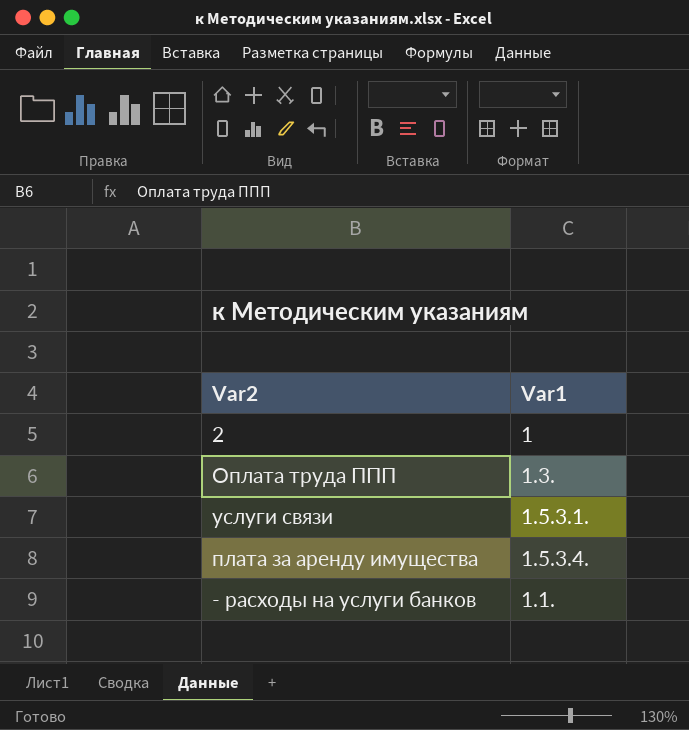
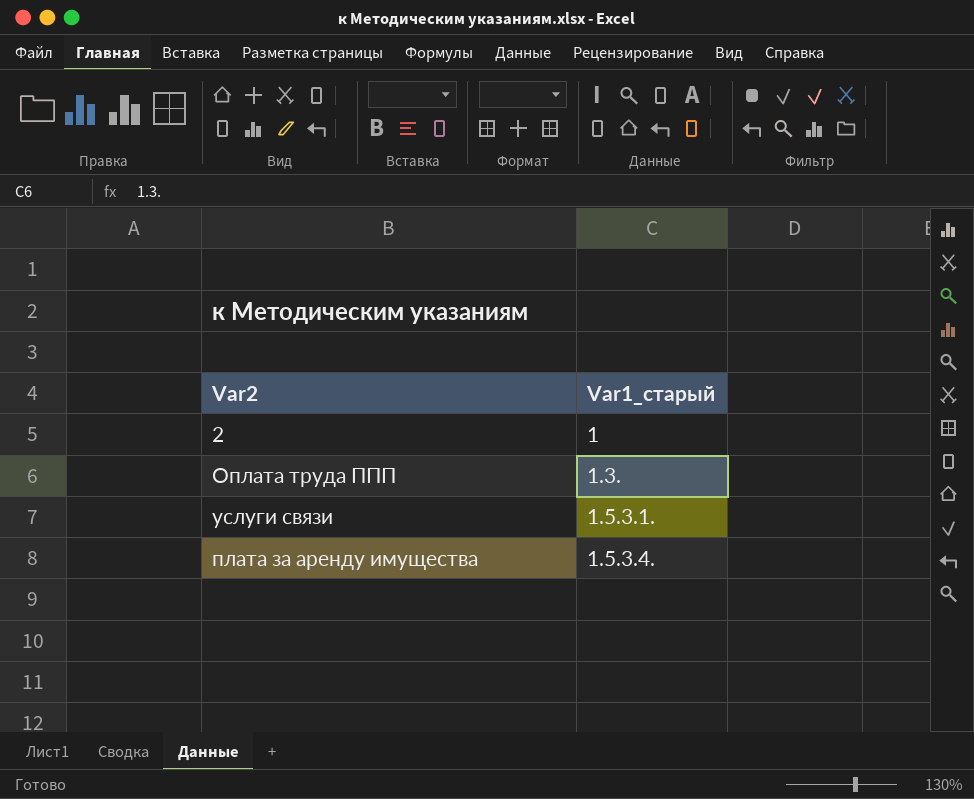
column name: Var1 -> Var1_старый
row - расходы на услуги банков: 1.1. -> none

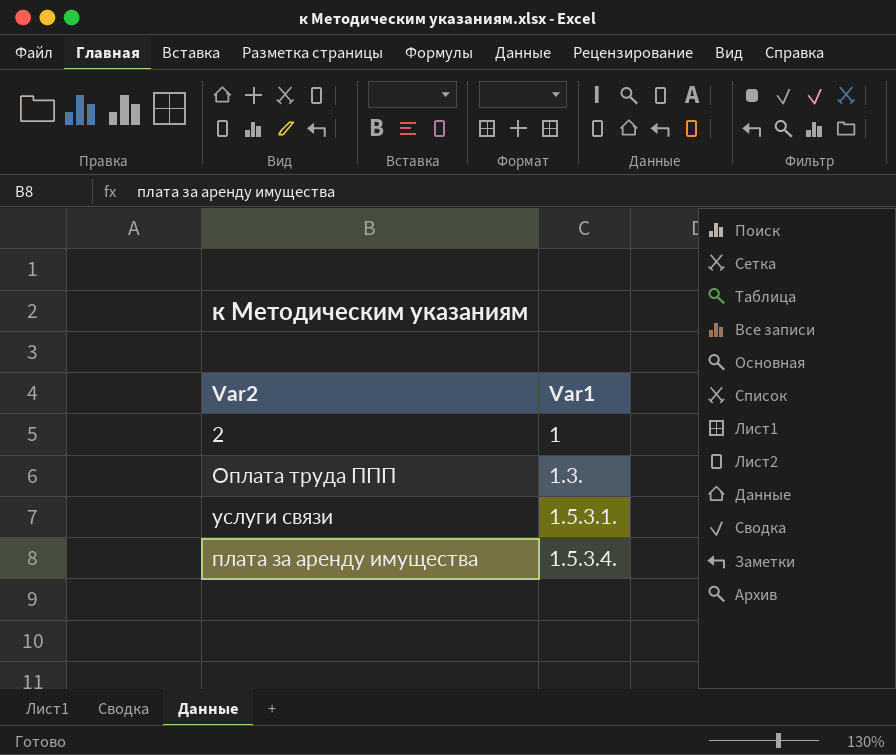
column name: Var1_старый -> Var1

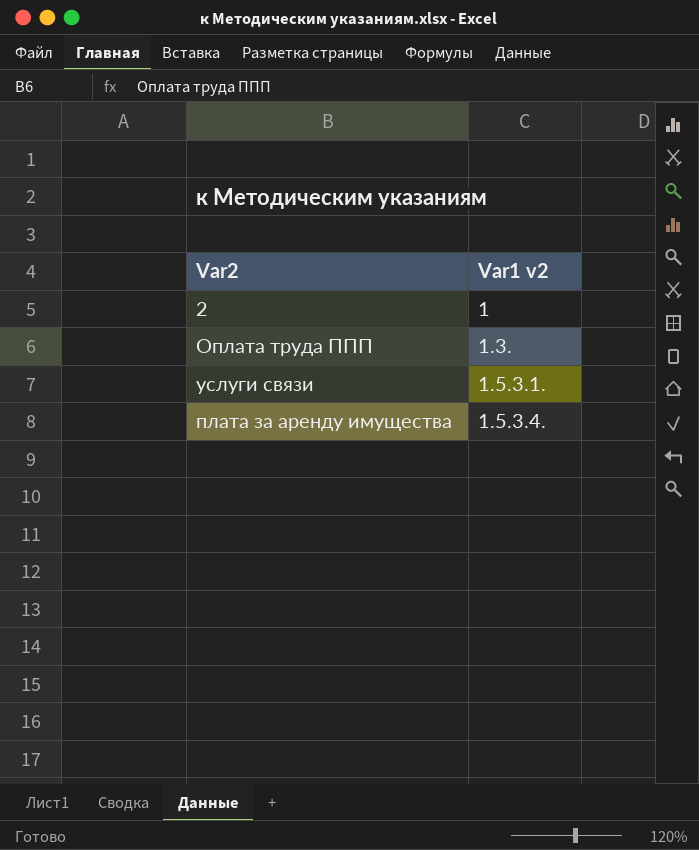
column name: Var1 -> Var1 v2

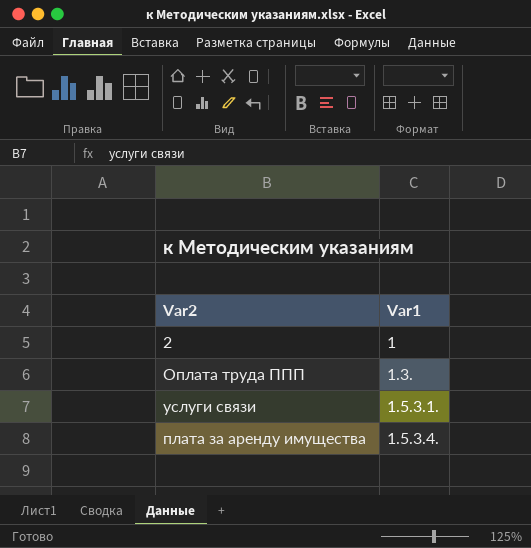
column name: Var1 v2 -> Var1

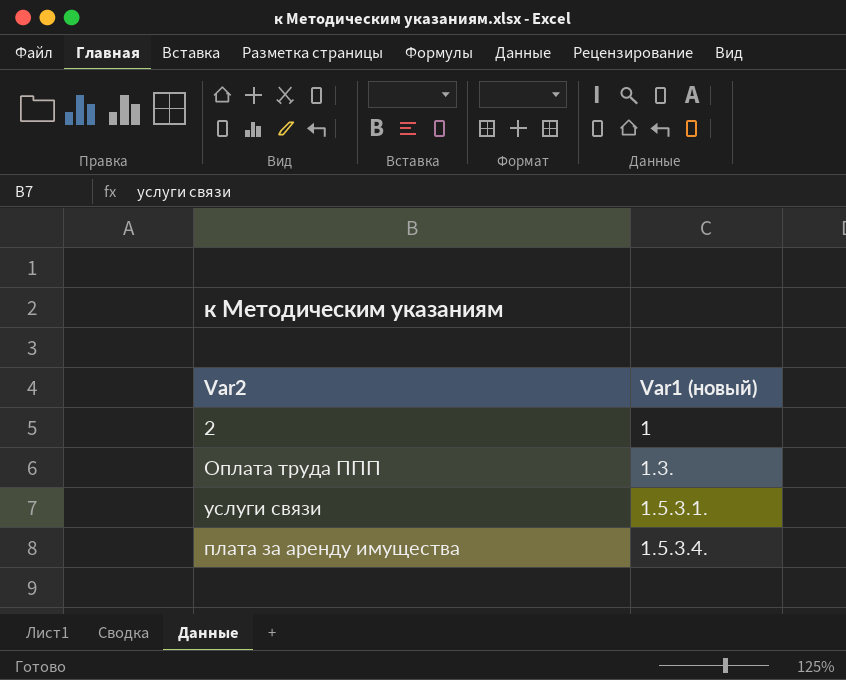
column name: Var1 -> Var1 (новый)

